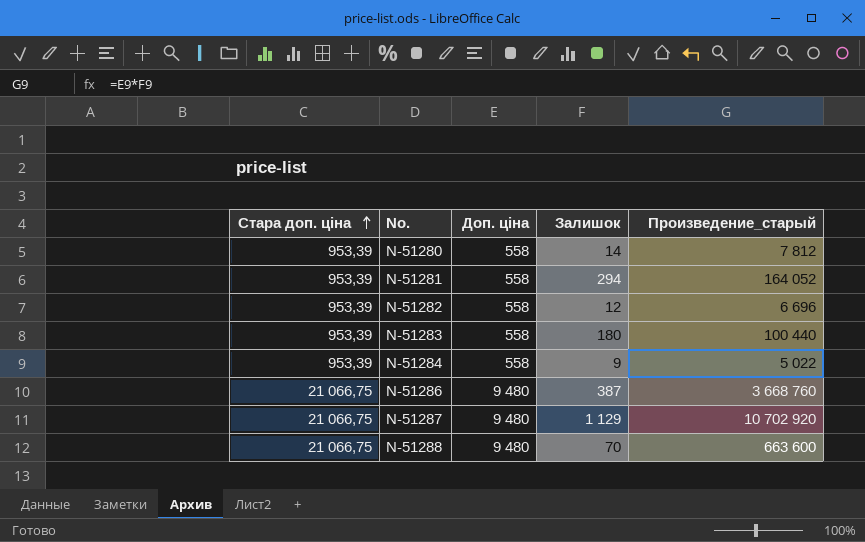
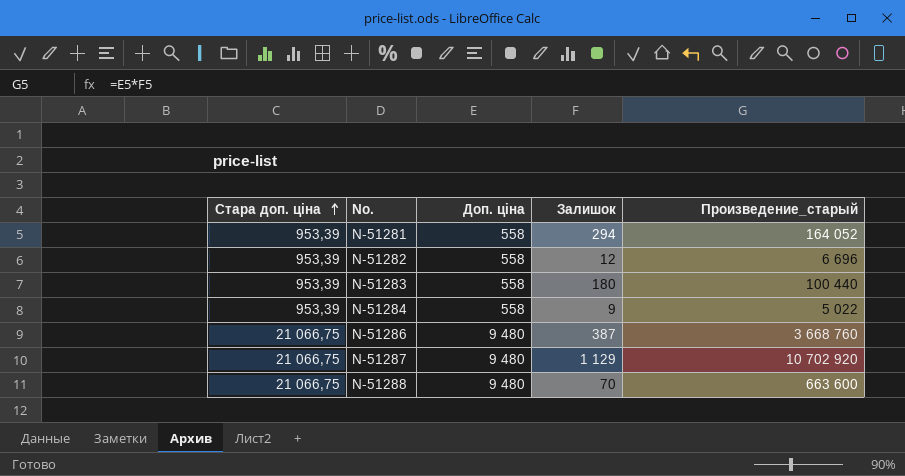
row N-51280: 953,39 | 558 | 14 | 7 812 -> none

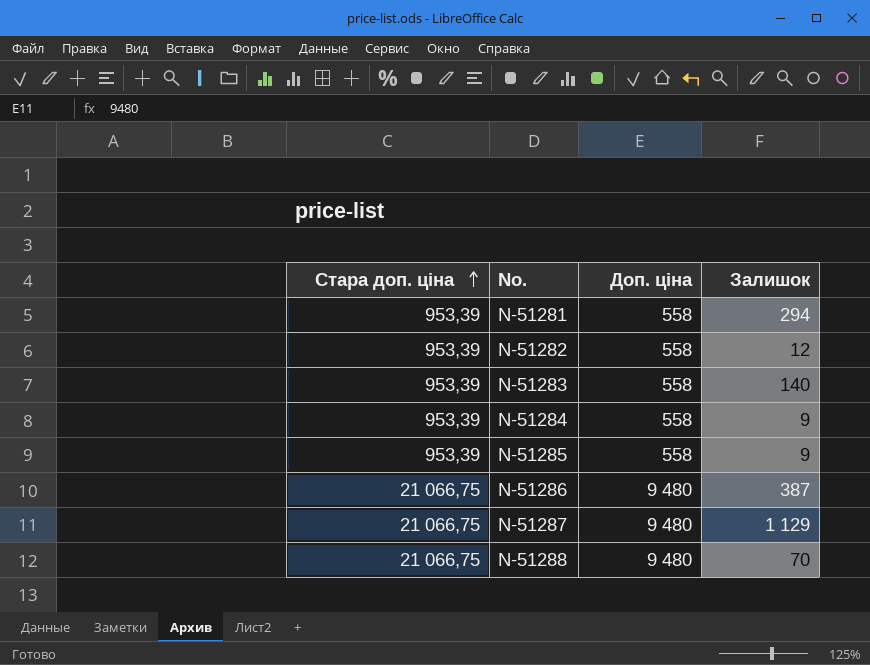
column Произведение_старый | formula: [Доп. ціна] * [Залишок] -> none
N-51283 | Залишок: 180 -> 140
row N-51285: none -> 953,39 | 558 | 9

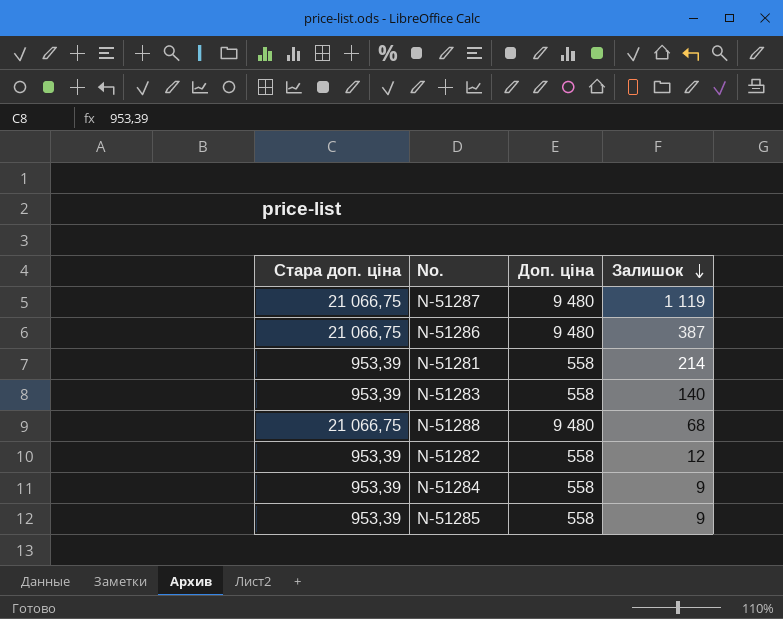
row order: Стара доп. ціна ascending -> Залишок descending
N-51287 | Залишок: 1 129 -> 1 119
N-51281 | Залишок: 294 -> 214
N-51288 | Залишок: 70 -> 68

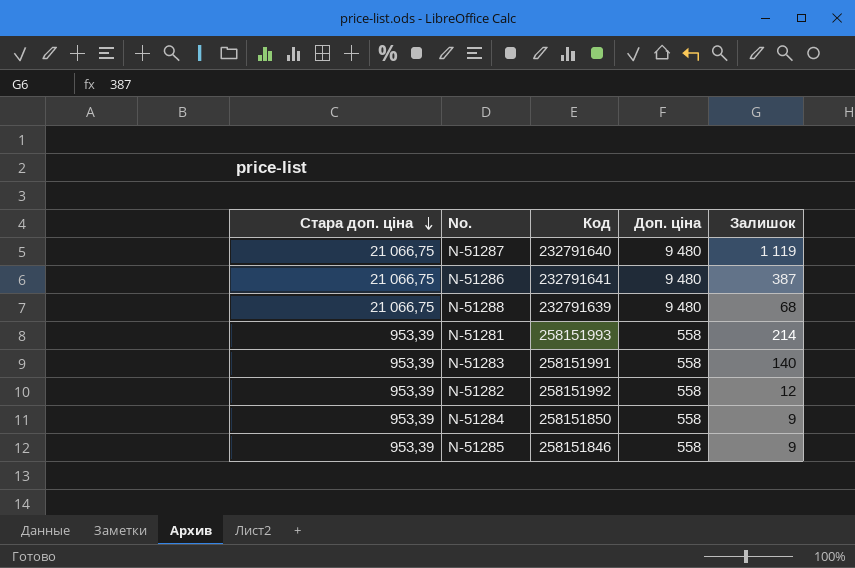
row order: Залишок descending -> Стара доп. ціна descending
column Код | position: none -> 3

